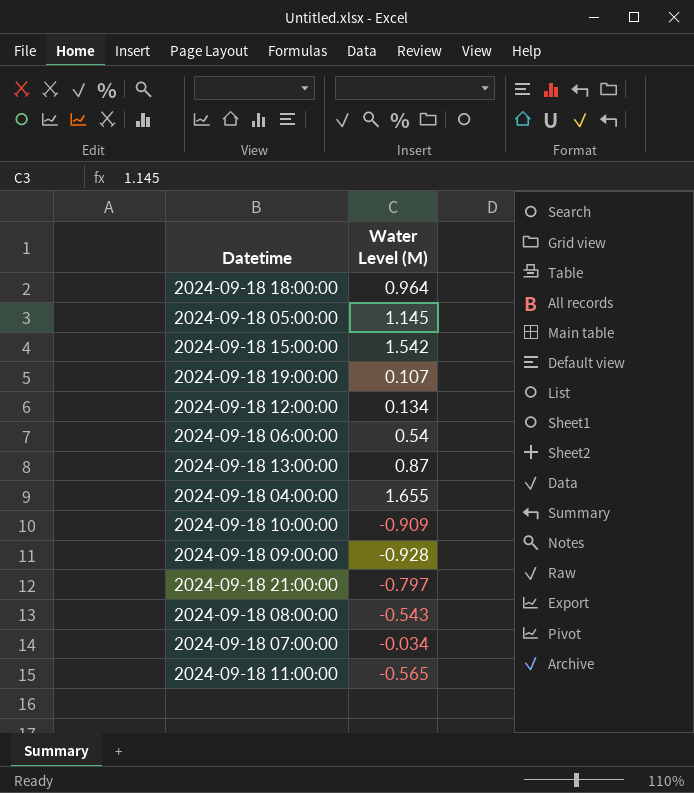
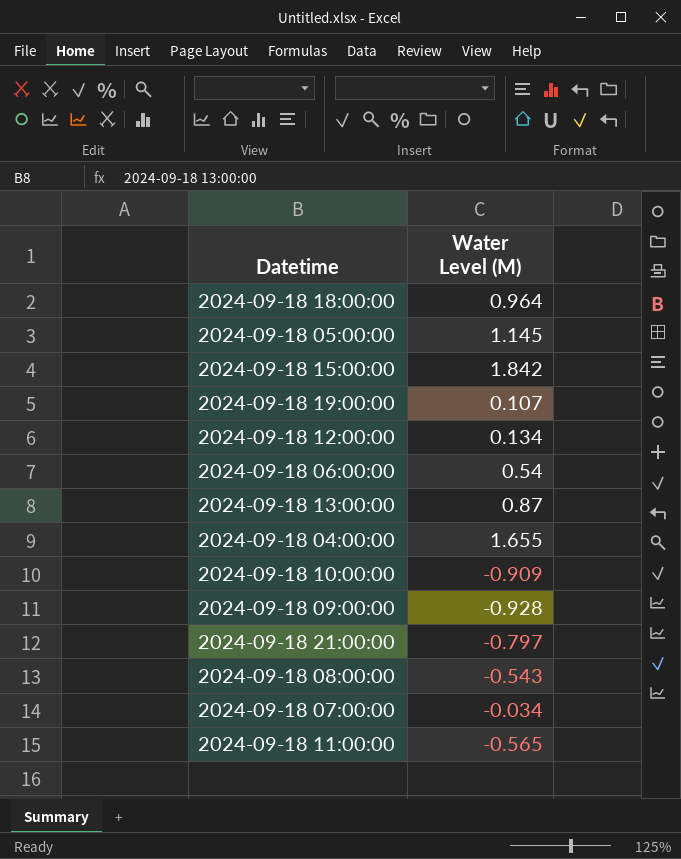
2024-09-18 15:00:00 | Water Level (M): 1.542 -> 1.842

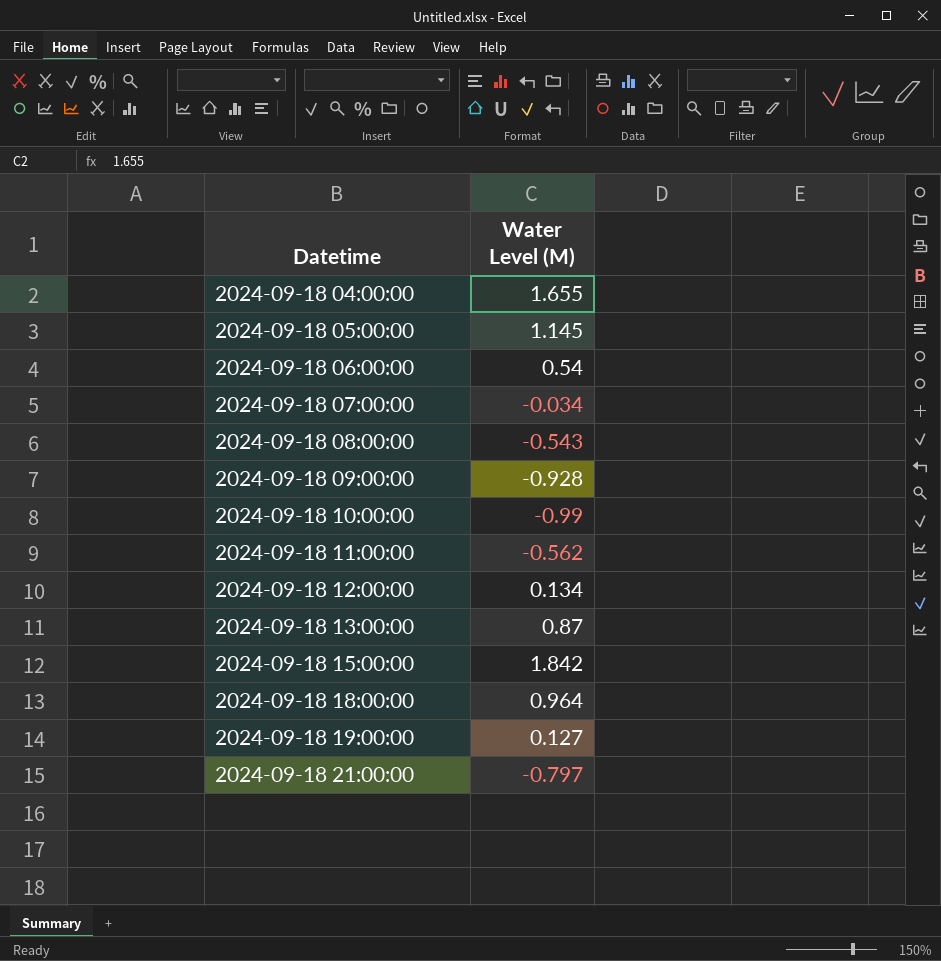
row order: none -> Datetime ascending
2024-09-18 10:00:00 | Water Level (M): -0.909 -> -0.99
2024-09-18 11:00:00 | Water Level (M): -0.565 -> -0.562
2024-09-18 19:00:00 | Water Level (M): 0.107 -> 0.127

